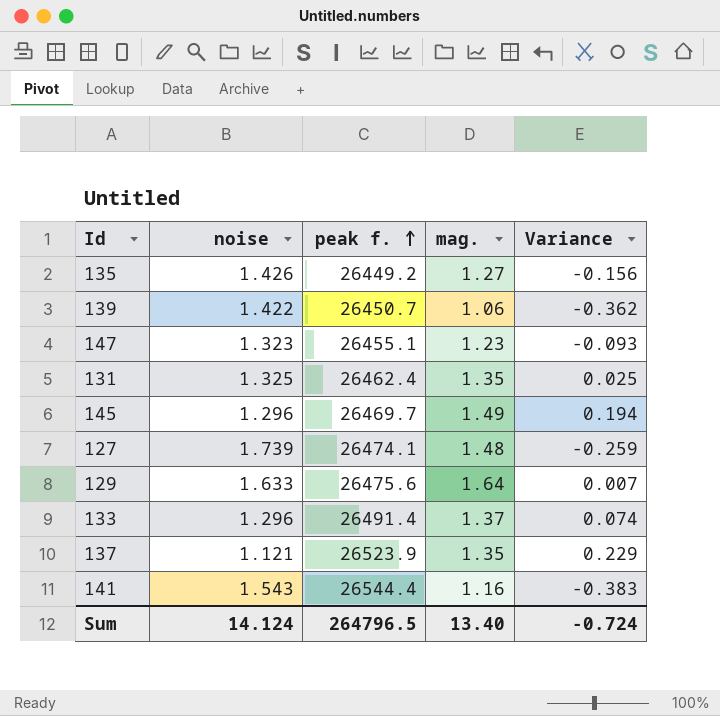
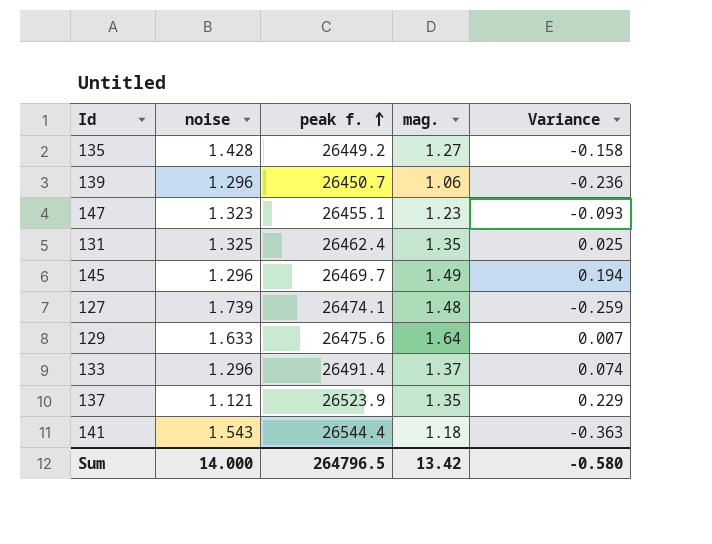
135 | noise: 1.426 -> 1.428
135 | Variance: -0.156 -> -0.158
139 | noise: 1.422 -> 1.296
139 | Variance: -0.362 -> -0.236
141 | mag.: 1.16 -> 1.18
141 | Variance: -0.383 -> -0.363
Sum | noise: 14.124 -> 14.000
Sum | mag.: 13.40 -> 13.42
Sum | Variance: -0.724 -> -0.580

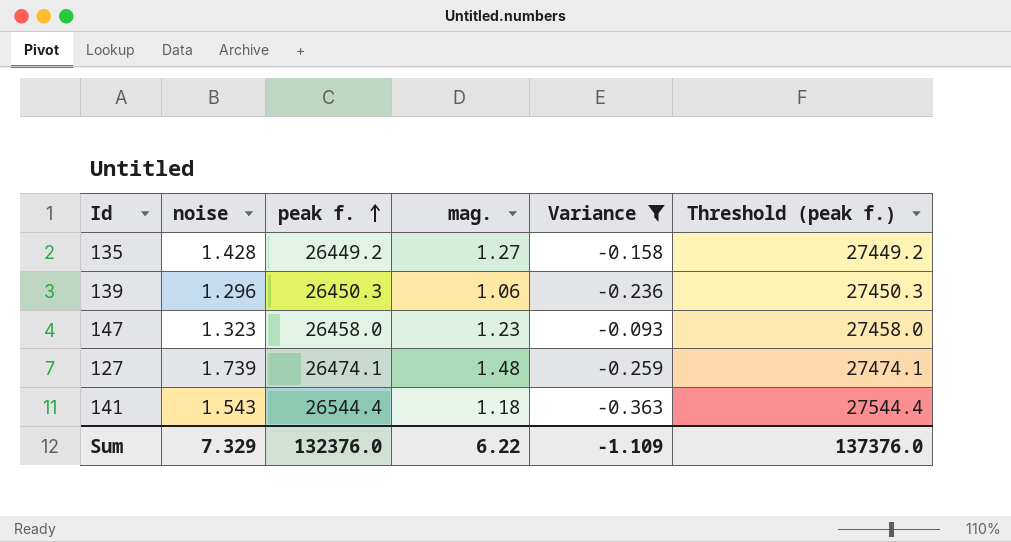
filter: none -> Variance <= -0.093
column Threshold (peak f.) | formula: none -> [peak f.] + 1000
139 | peak f.: 26450.7 -> 26450.3
147 | peak f.: 26455.1 -> 26458.0
Sum | noise: 14.000 -> 7.329
Sum | peak f.: 264796.5 -> 132376.0
Sum | mag.: 13.42 -> 6.22
Sum | Variance: -0.580 -> -1.109

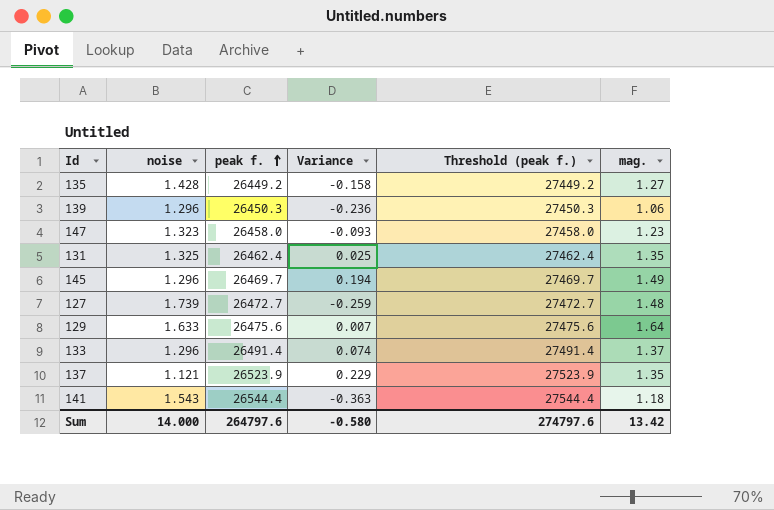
filter: Variance <= -0.093 -> none
column mag. | position: 4 -> 6
127 | peak f.: 26474.1 -> 26472.7
127 | Threshold (peak f.): 27474.1 -> 27472.7
Sum | noise: 7.329 -> 14.000
Sum | peak f.: 132376.0 -> 264797.6
Sum | Variance: -1.109 -> -0.580
Sum | Threshold (peak f.): 137376.0 -> 274797.6
Sum | mag.: 6.22 -> 13.42

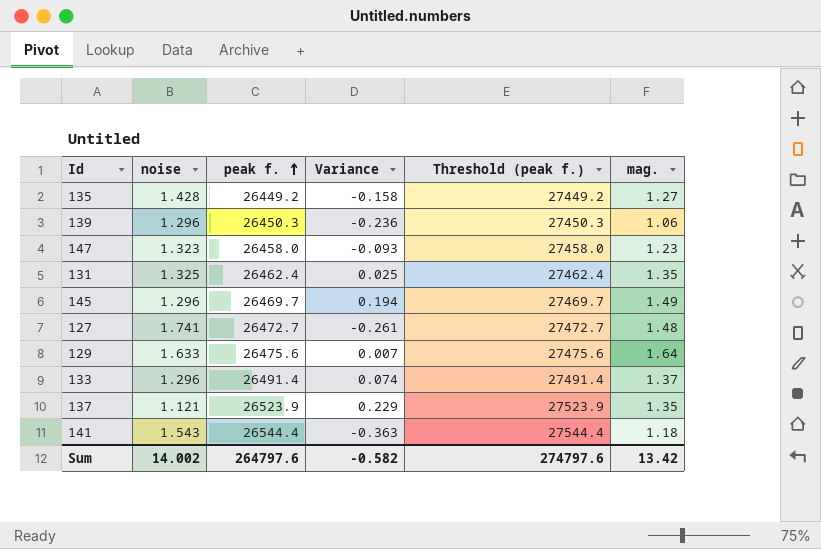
127 | noise: 1.739 -> 1.741
127 | Variance: -0.259 -> -0.261
Sum | noise: 14.000 -> 14.002
Sum | Variance: -0.580 -> -0.582

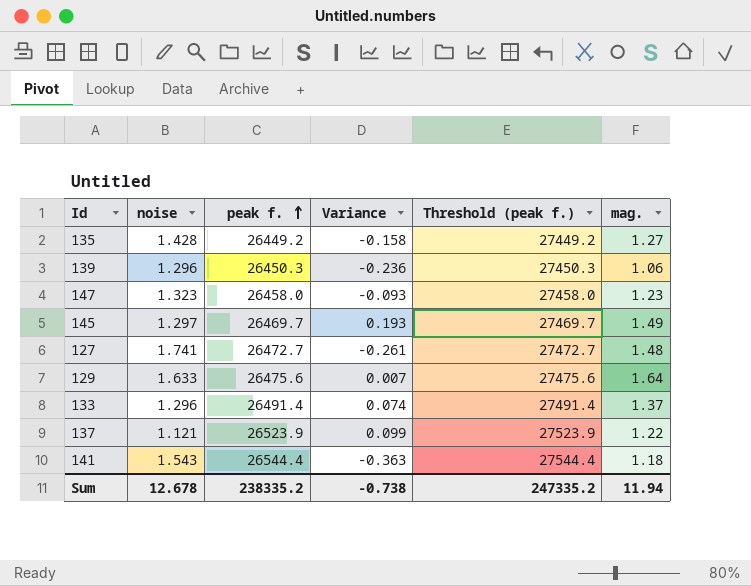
row 131: 1.325 | 26462.4 | 0.025 | 27462.4 | 1.35 -> none
145 | noise: 1.296 -> 1.297
145 | Variance: 0.194 -> 0.193
137 | Variance: 0.229 -> 0.099
137 | mag.: 1.35 -> 1.22
Sum | noise: 14.002 -> 12.678
Sum | peak f.: 264797.6 -> 238335.2
Sum | Variance: -0.582 -> -0.738
Sum | Threshold (peak f.): 274797.6 -> 247335.2
Sum | mag.: 13.42 -> 11.94

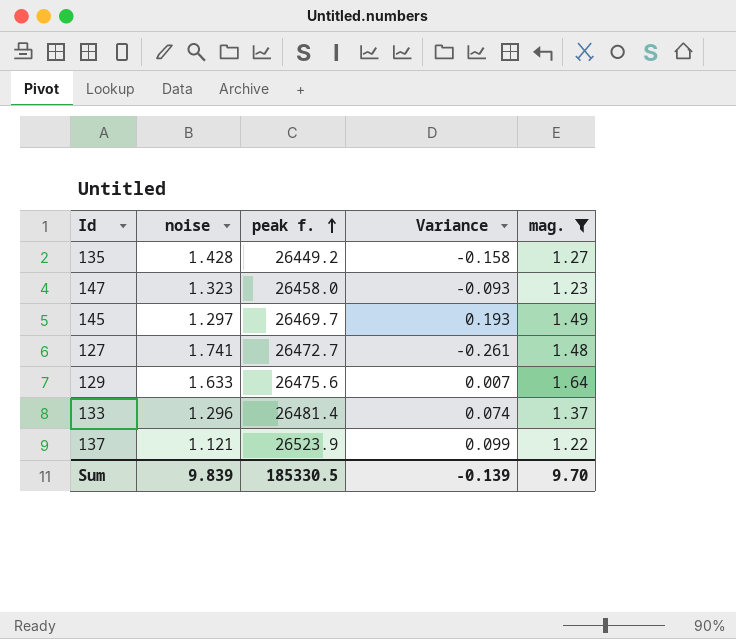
filter: none -> mag. >= 1.22
column Threshold (peak f.) | formula: [peak f.] + 1000 -> none
133 | peak f.: 26491.4 -> 26481.4
Sum | noise: 12.678 -> 9.839
Sum | peak f.: 238335.2 -> 185330.5
Sum | Variance: -0.738 -> -0.139
Sum | mag.: 11.94 -> 9.70

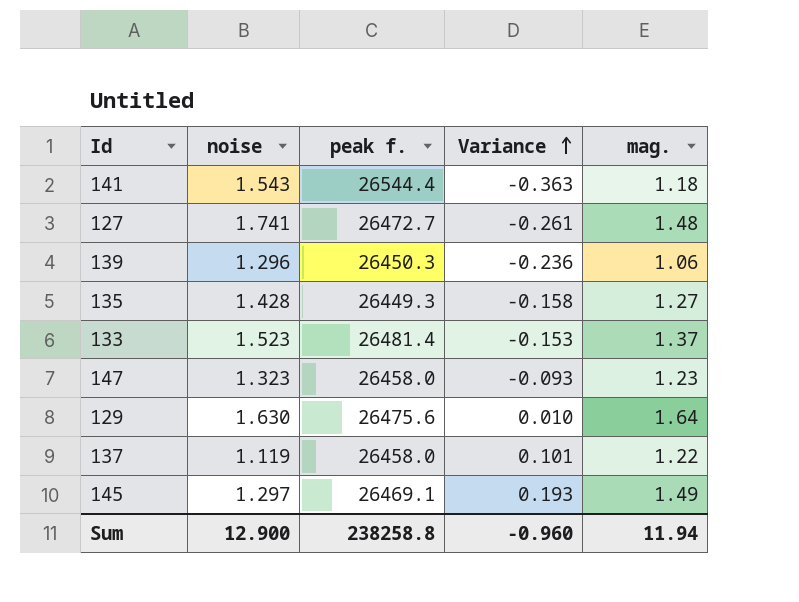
filter: mag. >= 1.22 -> none
row order: peak f. ascending -> Variance ascending
135 | peak f.: 26449.2 -> 26449.3
133 | noise: 1.296 -> 1.523
133 | Variance: 0.074 -> -0.153
129 | noise: 1.633 -> 1.630
129 | Variance: 0.007 -> 0.010
137 | noise: 1.121 -> 1.119
137 | peak f.: 26523.9 -> 26458.0
137 | Variance: 0.099 -> 0.101
145 | peak f.: 26469.7 -> 26469.1
Sum | noise: 9.839 -> 12.900
Sum | peak f.: 185330.5 -> 238258.8
Sum | Variance: -0.139 -> -0.960
Sum | mag.: 9.70 -> 11.94

